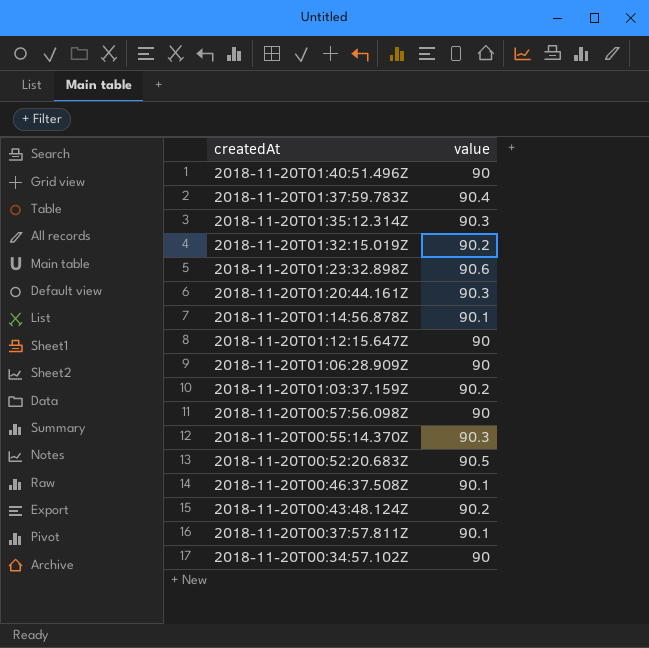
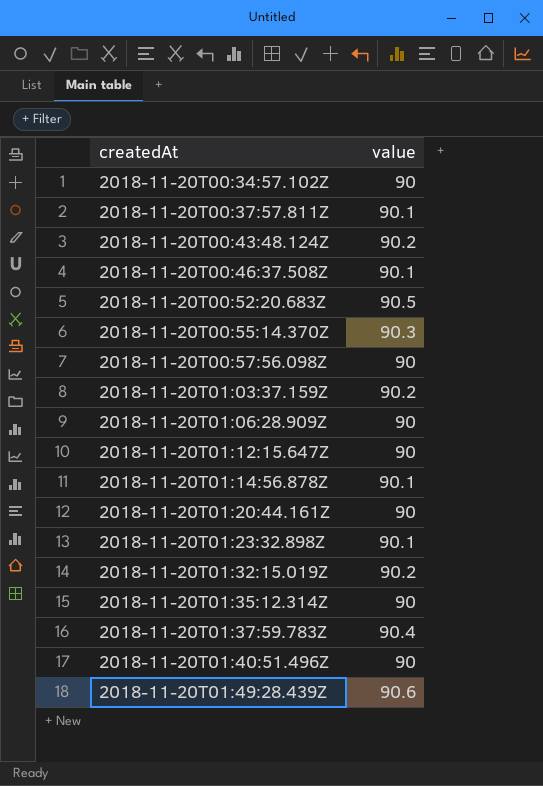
row order: createdAt descending -> createdAt ascending
2018-11-20T01:20:44.161Z | value: 90.3 -> 90
2018-11-20T01:23:32.898Z | value: 90.6 -> 90.1
2018-11-20T01:35:12.314Z | value: 90.3 -> 90
row 2018-11-20T01:49:28.439Z: none -> 90.6

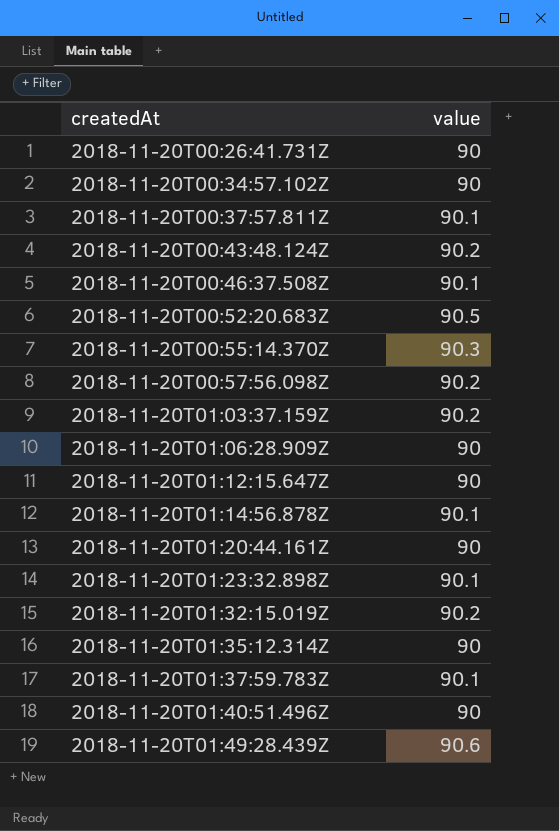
row 2018-11-20T00:26:41.731Z: none -> 90
2018-11-20T00:57:56.098Z | value: 90 -> 90.2
2018-11-20T01:37:59.783Z | value: 90.4 -> 90.1

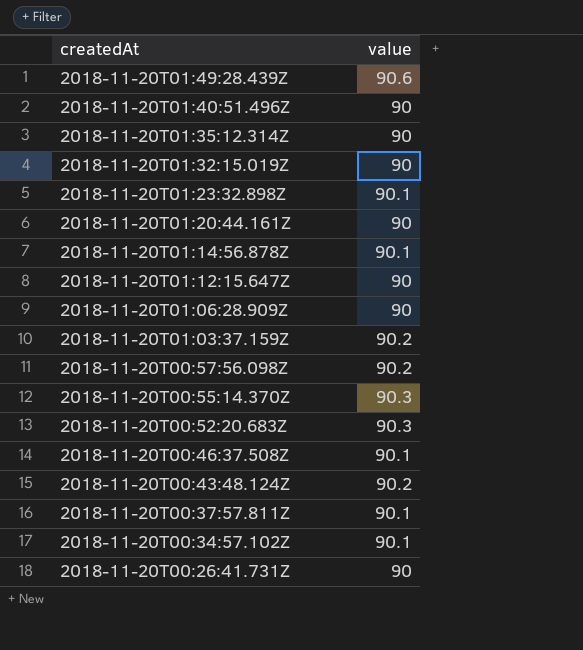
row order: createdAt ascending -> createdAt descending
row 2018-11-20T01:37:59.783Z: 90.1 -> none
2018-11-20T01:32:15.019Z | value: 90.2 -> 90
2018-11-20T00:52:20.683Z | value: 90.5 -> 90.3
2018-11-20T00:34:57.102Z | value: 90 -> 90.1

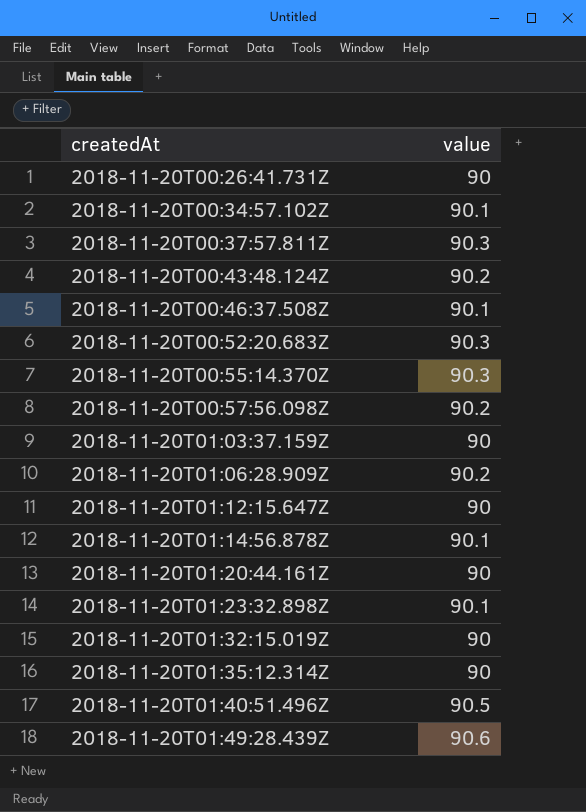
row order: createdAt descending -> createdAt ascending
2018-11-20T00:37:57.811Z | value: 90.1 -> 90.3
2018-11-20T01:03:37.159Z | value: 90.2 -> 90
2018-11-20T01:06:28.909Z | value: 90 -> 90.2
2018-11-20T01:40:51.496Z | value: 90 -> 90.5

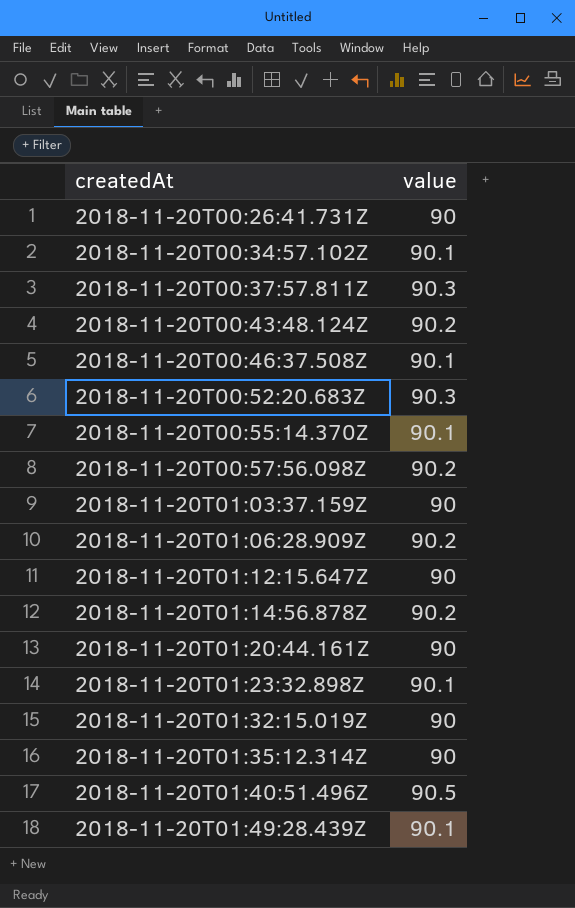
2018-11-20T00:55:14.370Z | value: 90.3 -> 90.1
2018-11-20T01:14:56.878Z | value: 90.1 -> 90.2
2018-11-20T01:49:28.439Z | value: 90.6 -> 90.1

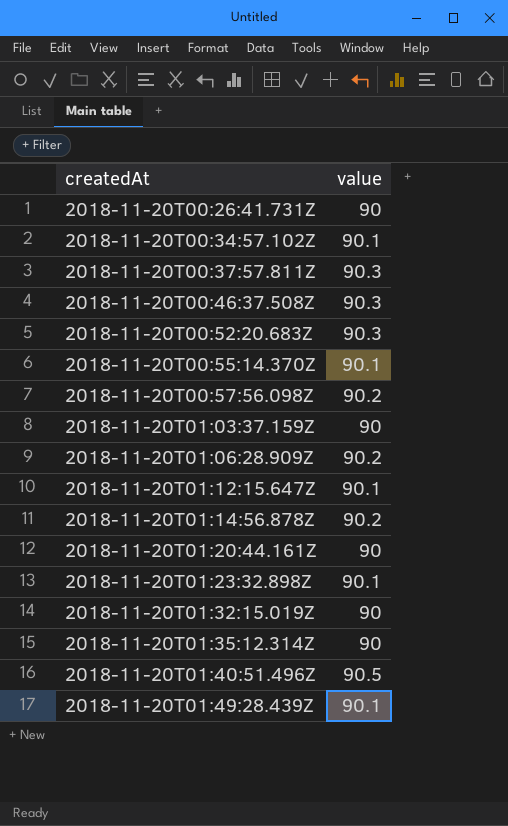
row 2018-11-20T00:43:48.124Z: 90.2 -> none
2018-11-20T00:46:37.508Z | value: 90.1 -> 90.3
2018-11-20T01:12:15.647Z | value: 90 -> 90.1

